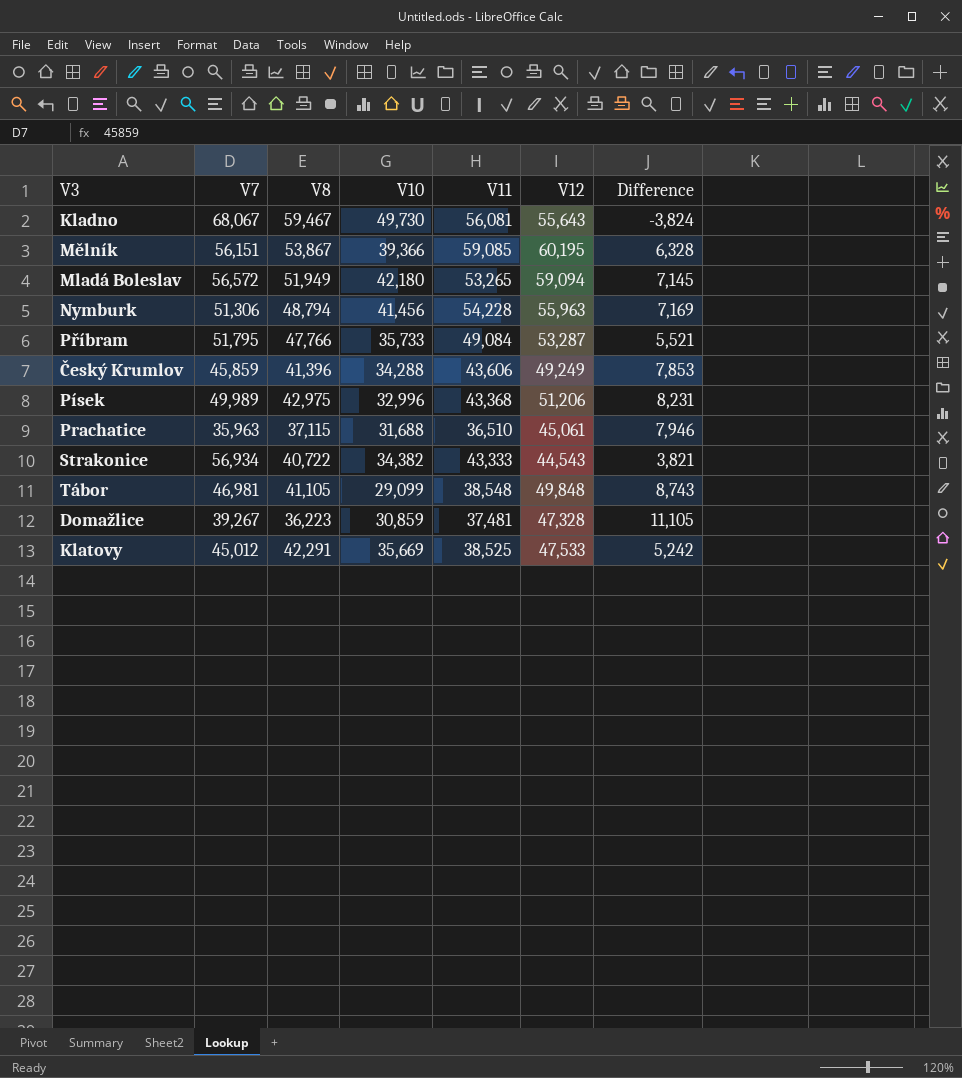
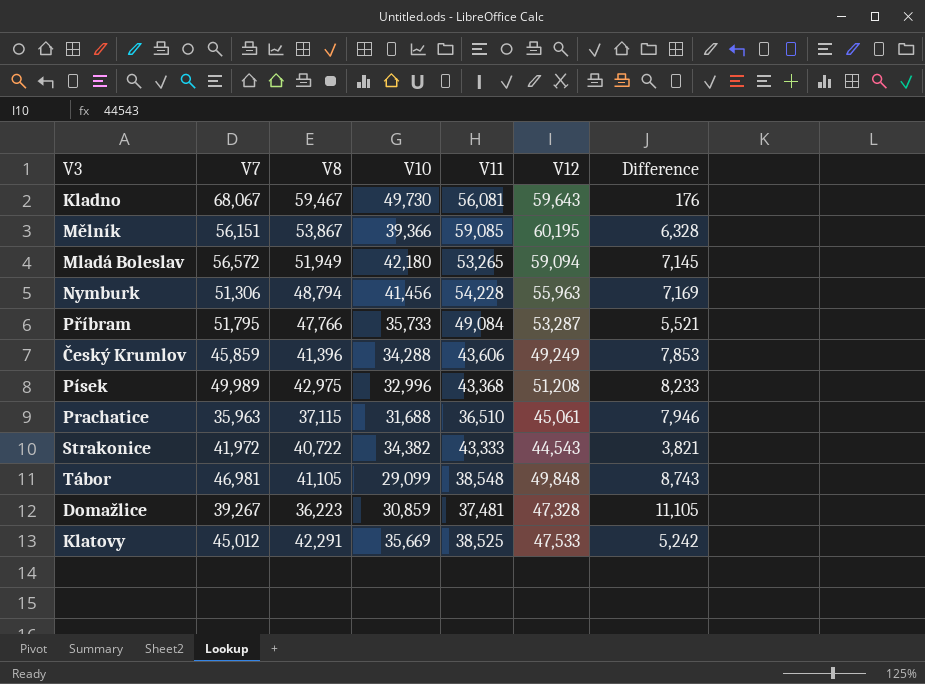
Kladno | V12: 55,643 -> 59,643
Kladno | Difference: -3,824 -> 176
Písek | V12: 51,206 -> 51,208
Písek | Difference: 8,231 -> 8,233
Strakonice | V7: 56,934 -> 41,972

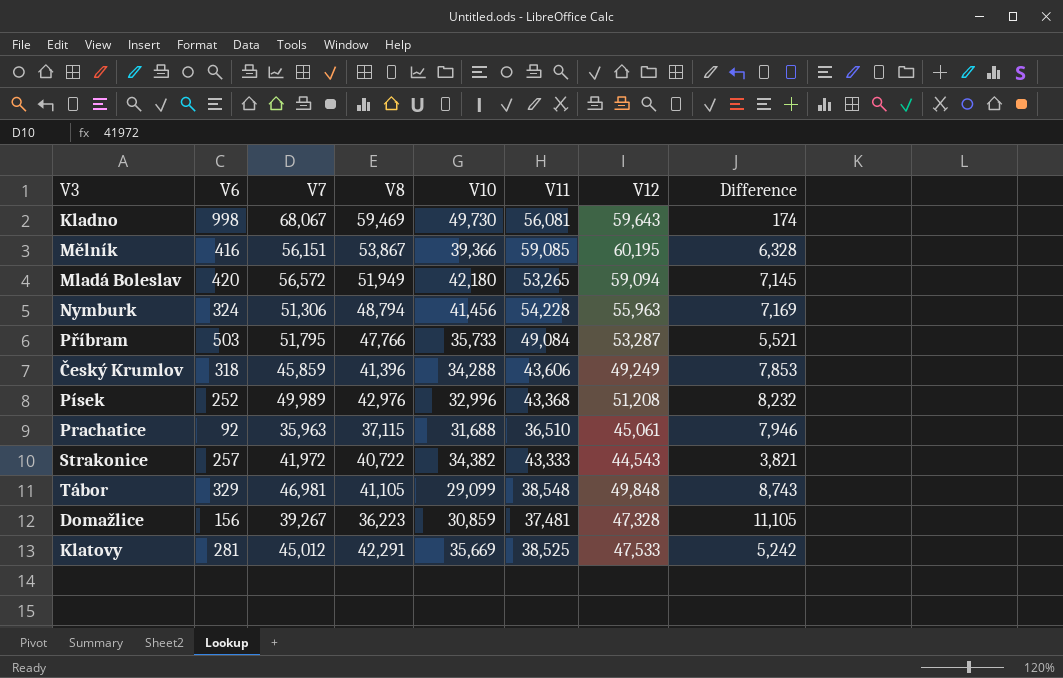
column V6 | position: none -> 2
Kladno | V8: 59,467 -> 59,469
Kladno | Difference: 176 -> 174
Písek | V8: 42,975 -> 42,976
Písek | Difference: 8,233 -> 8,232

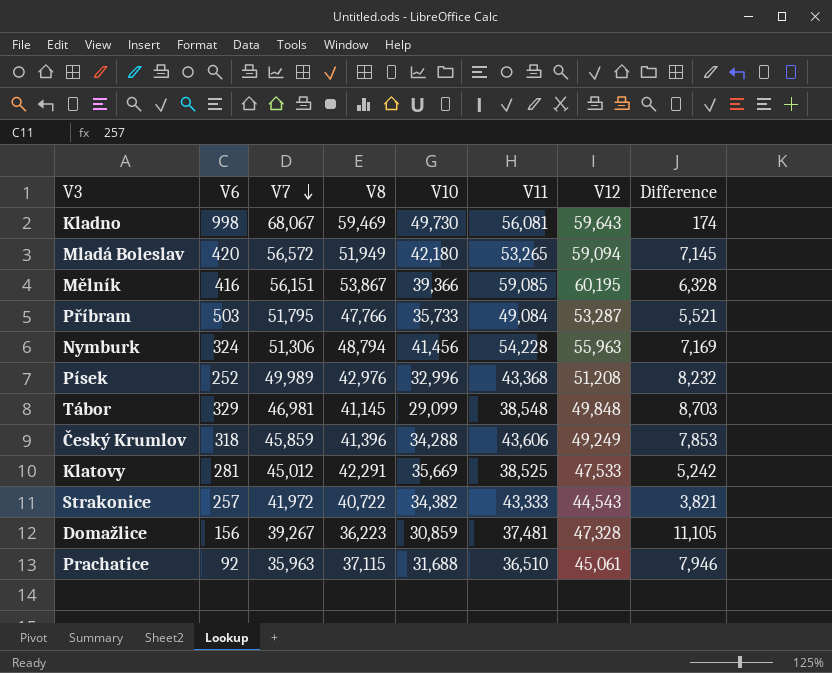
row order: none -> V7 descending
Tábor | V8: 41,105 -> 41,145
Tábor | Difference: 8,743 -> 8,703

